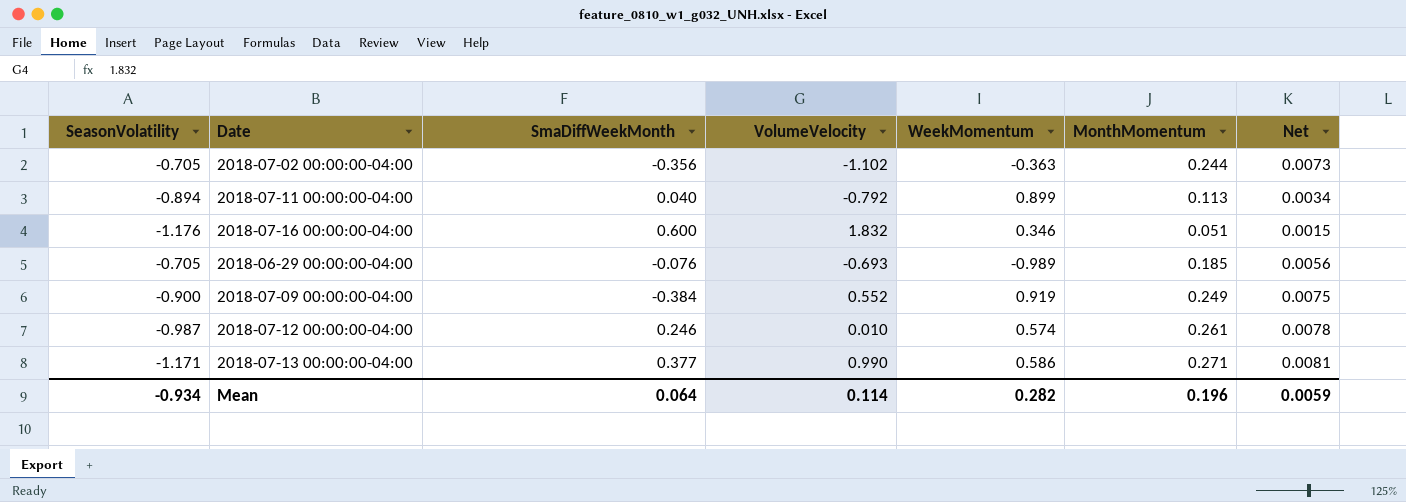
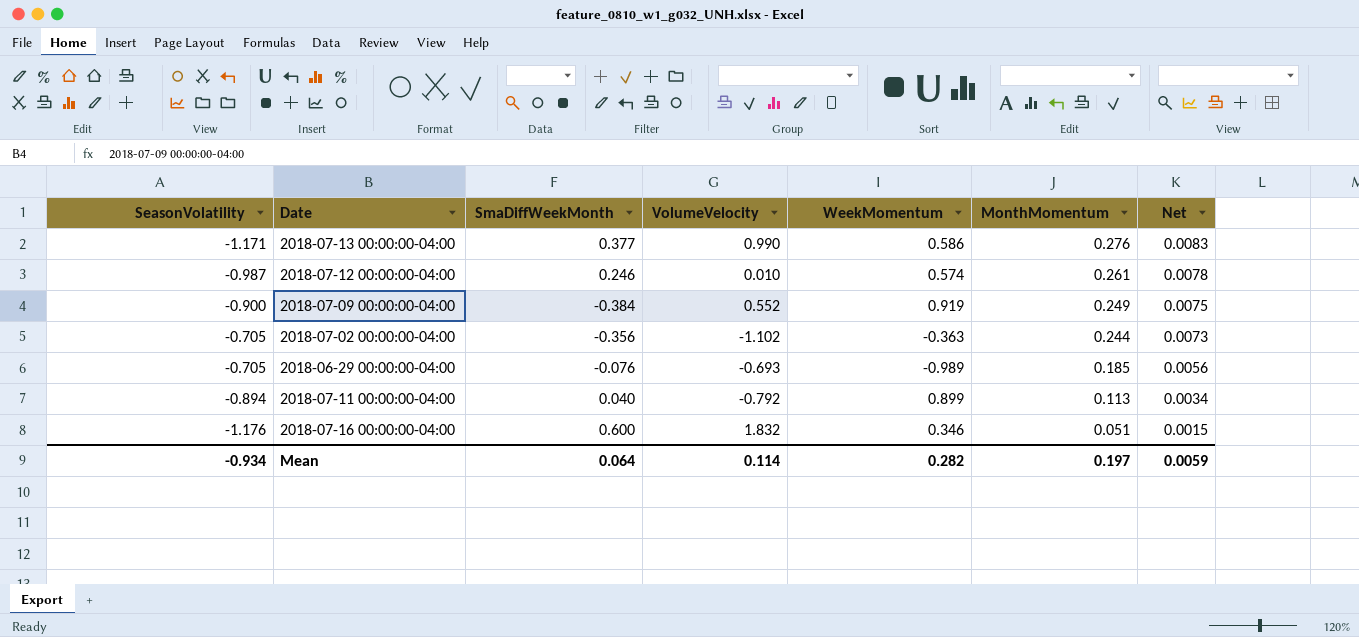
row order: none -> MonthMomentum descending
2018-07-13 00:00:00-04:00 | MonthMomentum: 0.271 -> 0.276
2018-07-13 00:00:00-04:00 | Net: 0.0081 -> 0.0083
Mean | MonthMomentum: 0.196 -> 0.197

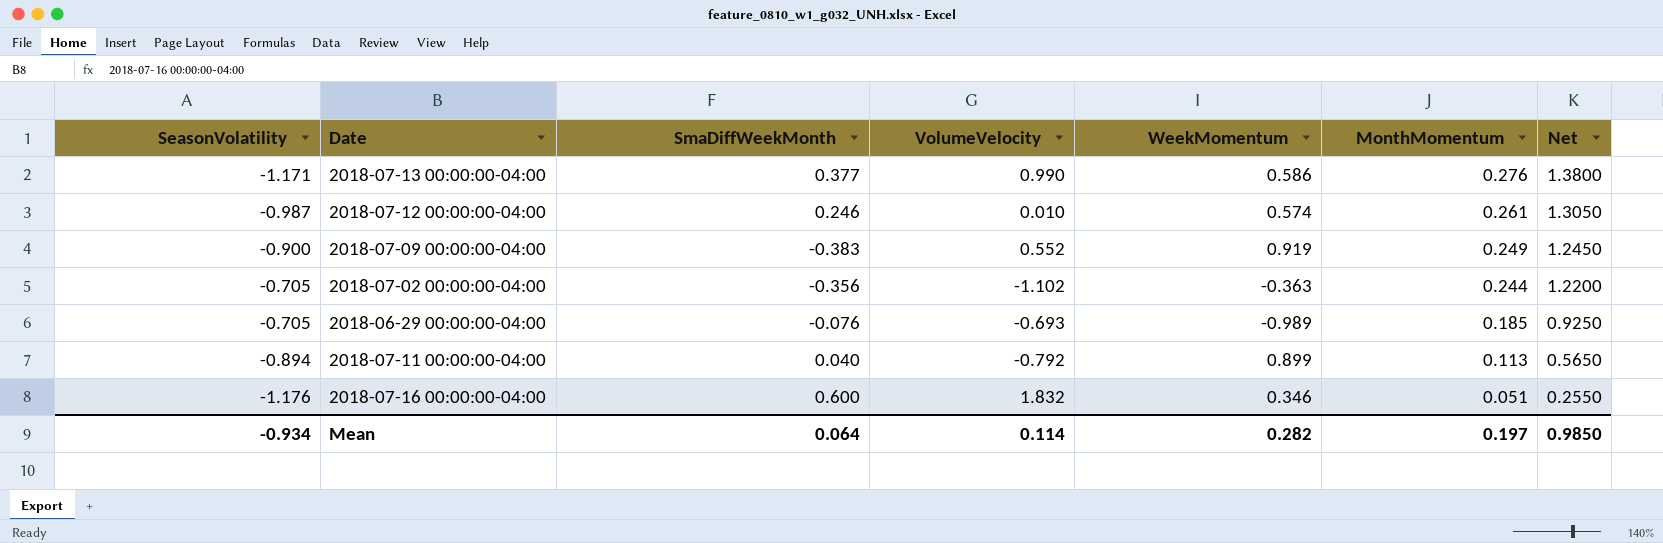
column Net | formula: [MonthMomentum] * 0.03 -> [MonthMomentum] * 5
2018-07-09 00:00:00-04:00 | SmaDiffWeekMonth: -0.384 -> -0.383
Mean | Net: 0.0059 -> 0.9850

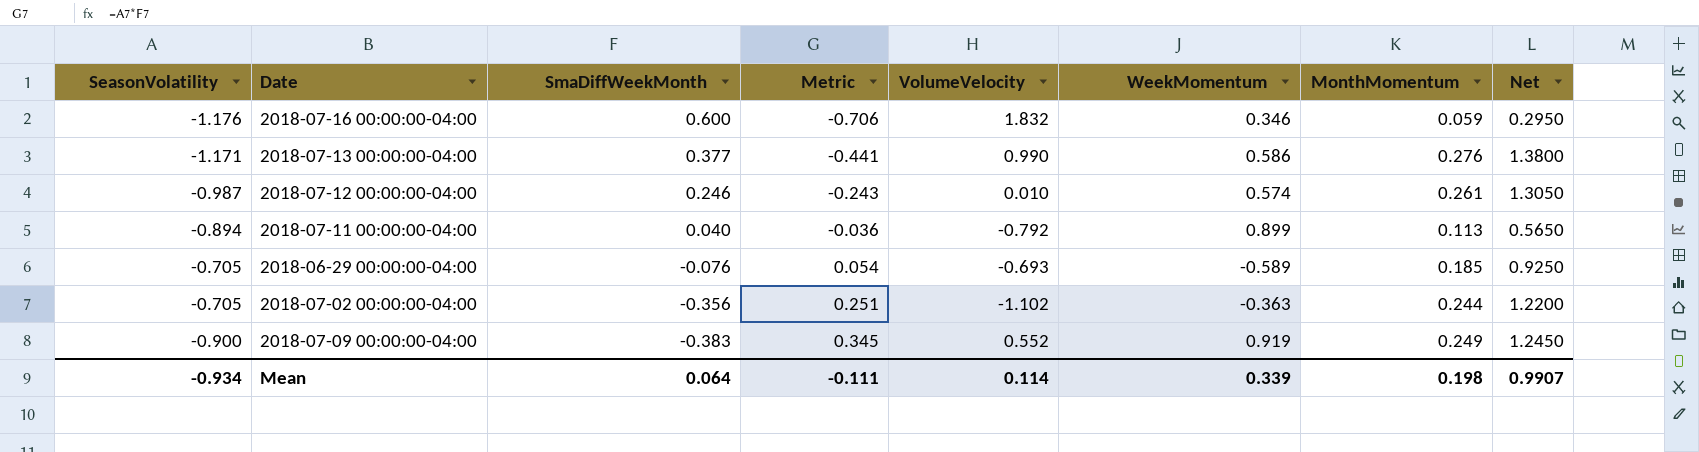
row order: MonthMomentum descending -> SmaDiffWeekMonth descending
column Metric | formula: none -> [SeasonVolatility] * [SmaDiffWeekMonth]
2018-07-16 00:00:00-04:00 | MonthMomentum: 0.051 -> 0.059
2018-07-16 00:00:00-04:00 | Net: 0.2550 -> 0.2950
2018-06-29 00:00:00-04:00 | WeekMomentum: -0.989 -> -0.589
Mean | WeekMomentum: 0.282 -> 0.339
Mean | MonthMomentum: 0.197 -> 0.198
Mean | Net: 0.9850 -> 0.9907

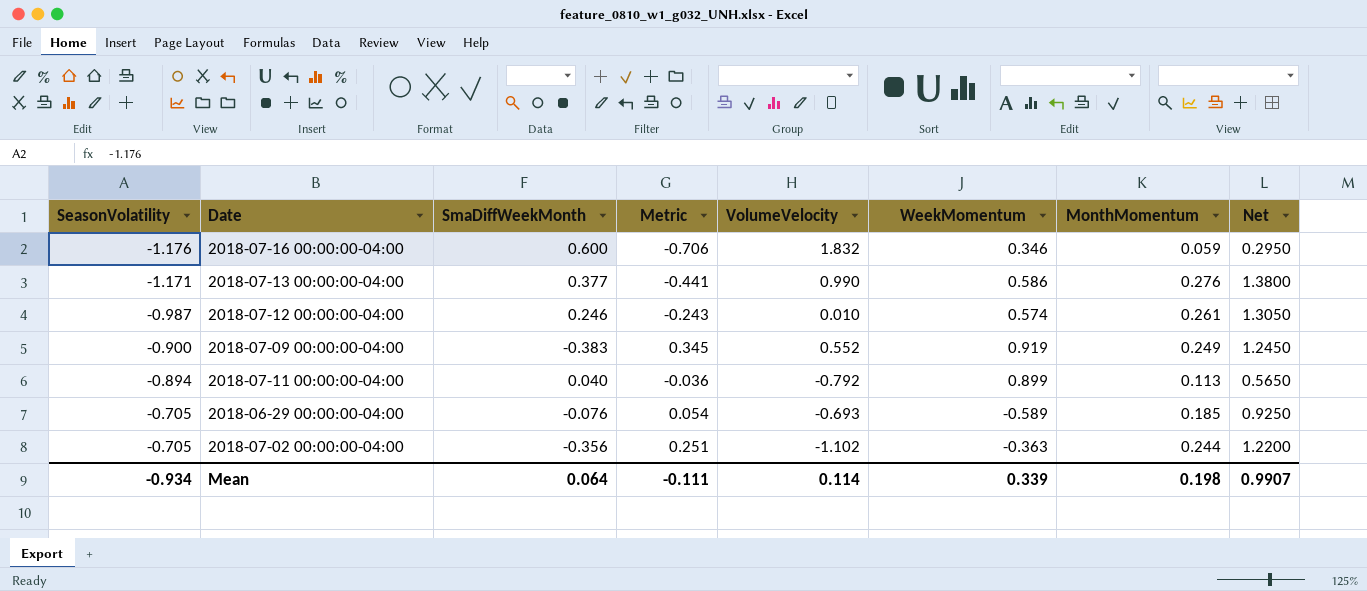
row order: SmaDiffWeekMonth descending -> SeasonVolatility ascending

